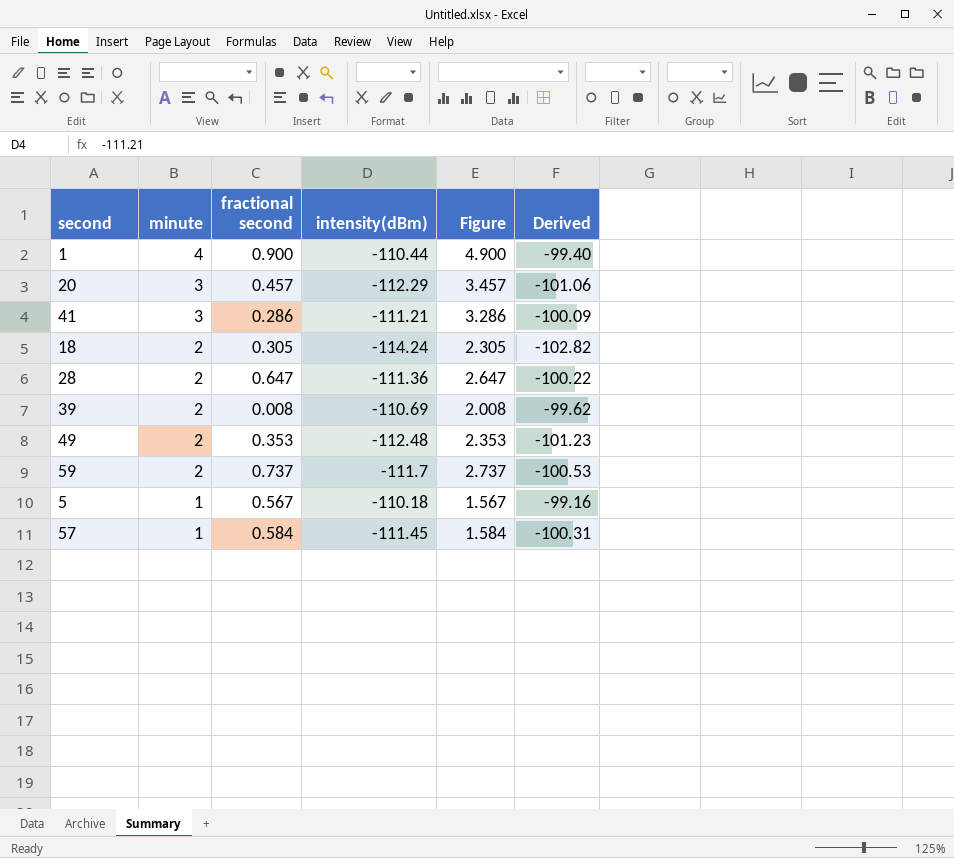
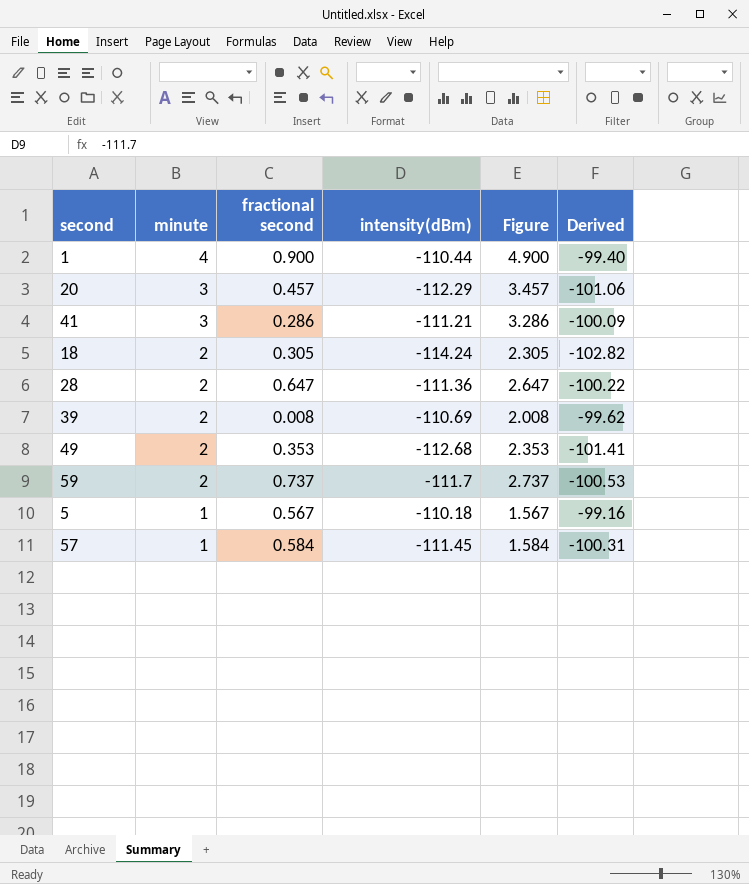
49 | intensity(dBm): -112.48 -> -112.68
49 | Derived: -101.23 -> -101.41

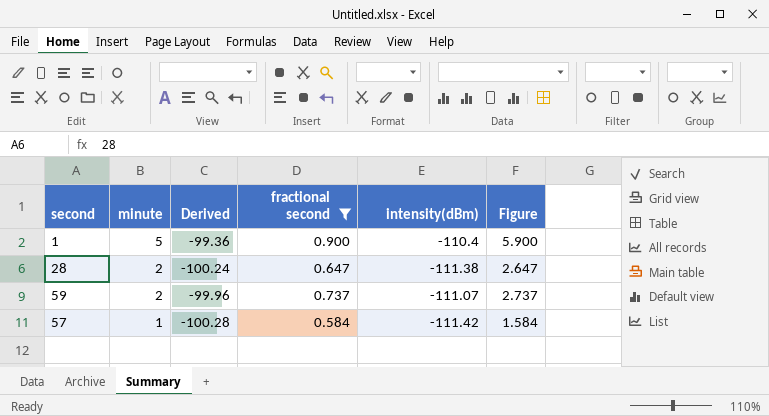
filter: none -> fractional second >= 0.584
column Derived | position: 6 -> 3
1 | minute: 4 -> 5
1 | Derived: -99.40 -> -99.36
1 | intensity(dBm): -110.44 -> -110.4
1 | Figure: 4.900 -> 5.900
28 | Derived: -100.22 -> -100.24
28 | intensity(dBm): -111.36 -> -111.38
59 | Derived: -100.53 -> -99.96
59 | intensity(dBm): -111.7 -> -111.07
57 | Derived: -100.31 -> -100.28
57 | intensity(dBm): -111.45 -> -111.42

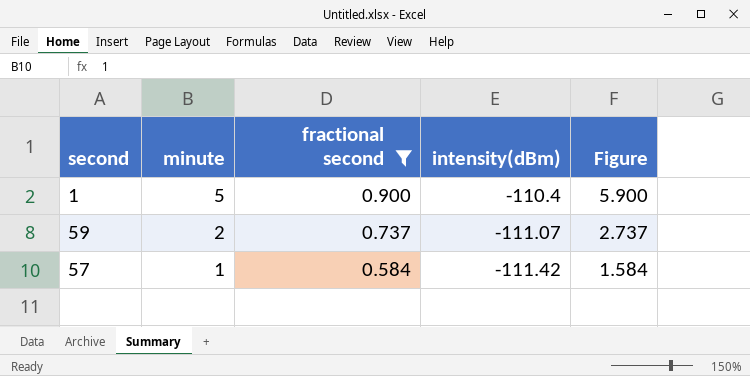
column Derived | formula: [intensity(dBm)] * 0.9 -> none
row 28: 2 | -100.24 | 0.647 | -111.38 | 2.647 -> none

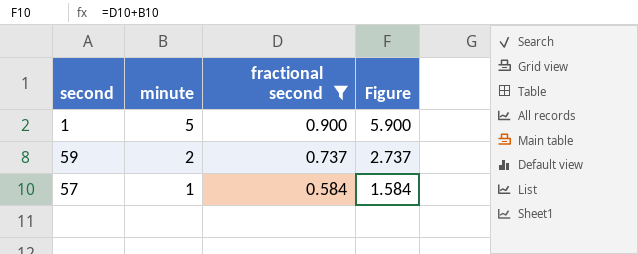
column intensity(dBm) | position: 4 -> none

